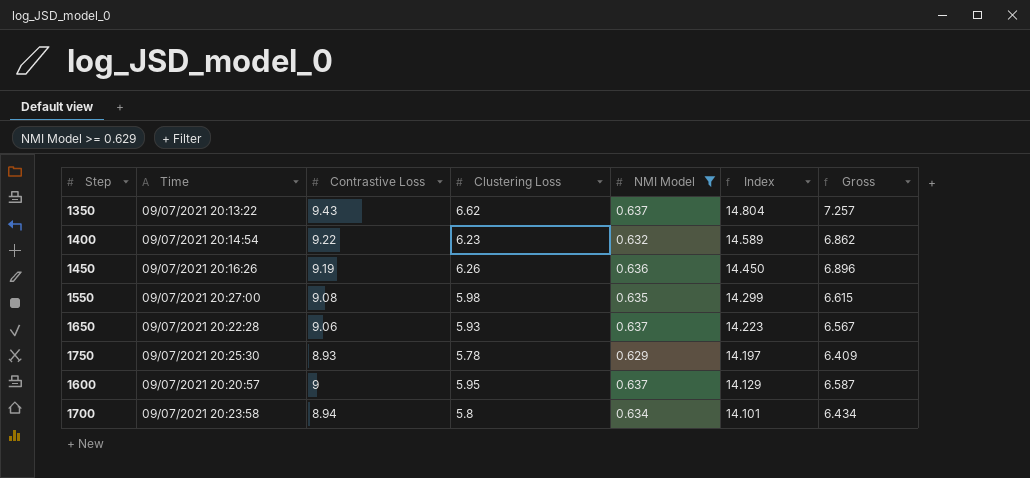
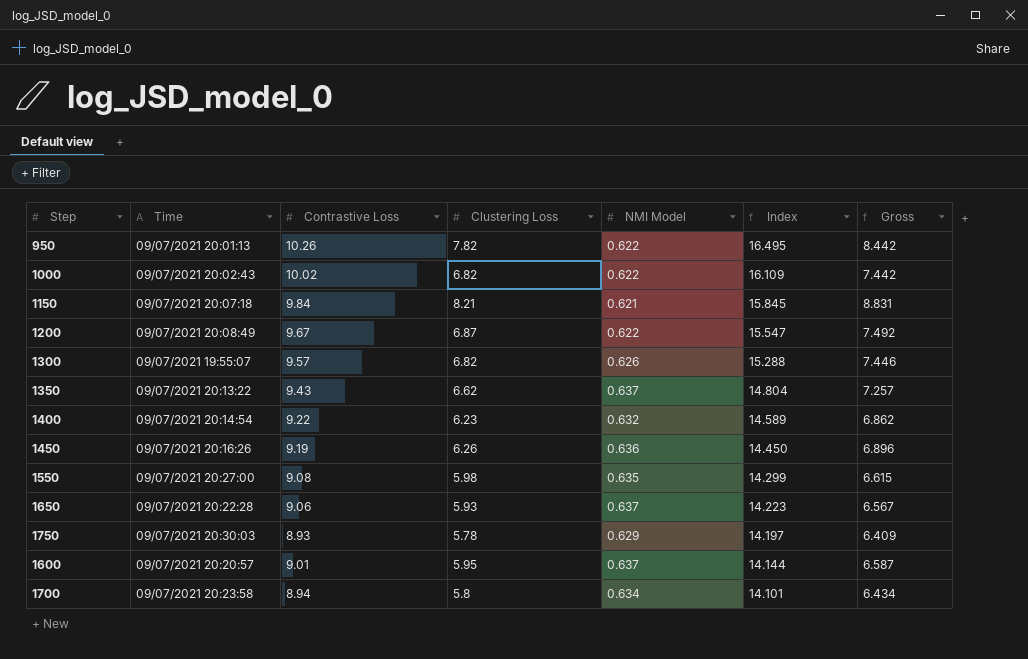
filter: NMI Model >= 0.629 -> none
1750 | Time: 09/07/2021 20:25:30 -> 09/07/2021 20:30:03
1600 | Contrastive Loss: 9 -> 9.01
1600 | Index: 14.129 -> 14.144

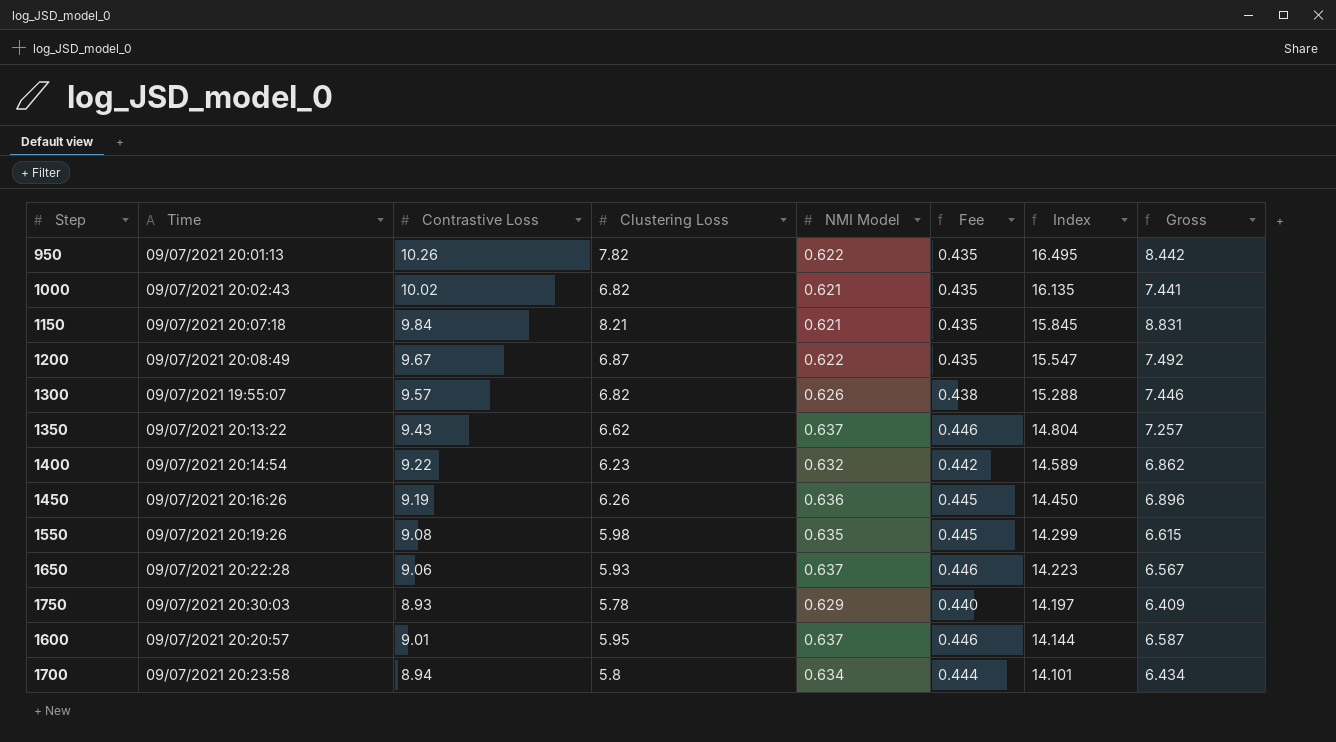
column Fee | formula: none -> [NMI Model] * 0.7
1000 | NMI Model: 0.622 -> 0.621
1000 | Index: 16.109 -> 16.135
1000 | Gross: 7.442 -> 7.441
1550 | Time: 09/07/2021 20:27:00 -> 09/07/2021 20:19:26

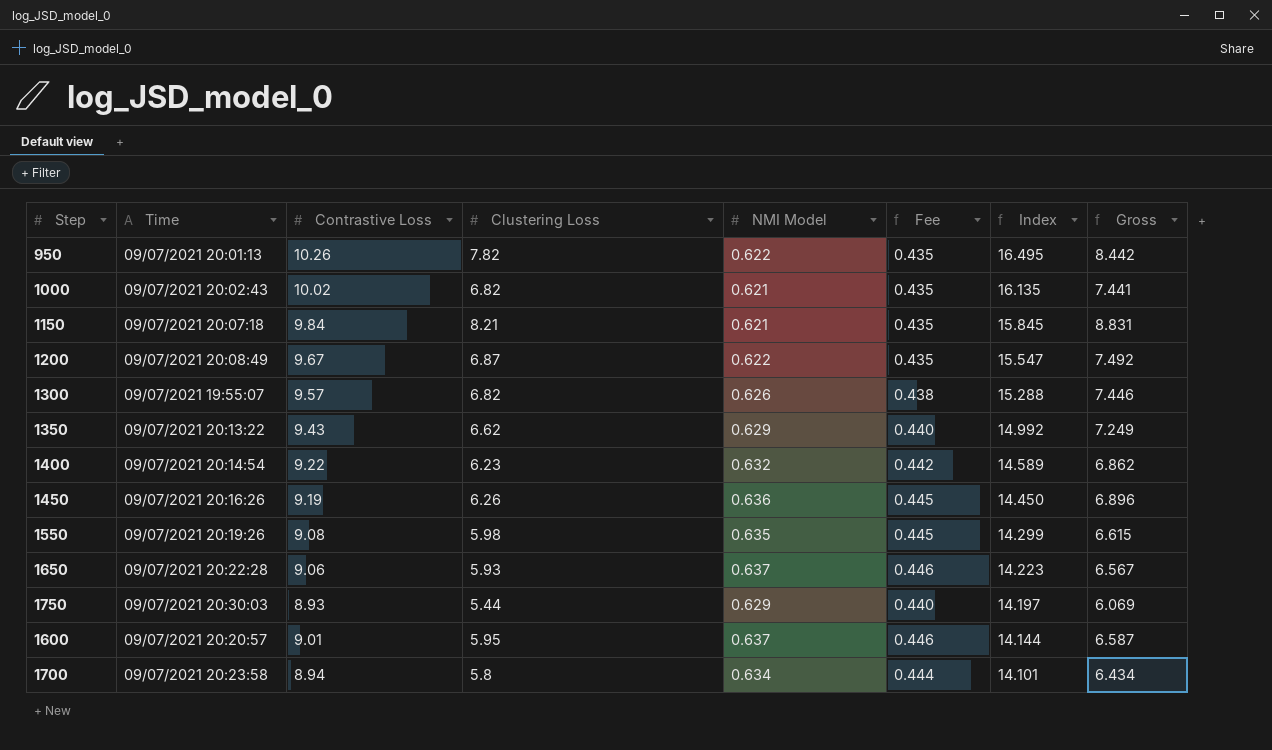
1350 | NMI Model: 0.637 -> 0.629
1350 | Fee: 0.446 -> 0.440
1350 | Index: 14.804 -> 14.992
1350 | Gross: 7.257 -> 7.249
1750 | Clustering Loss: 5.78 -> 5.44
1750 | Gross: 6.409 -> 6.069

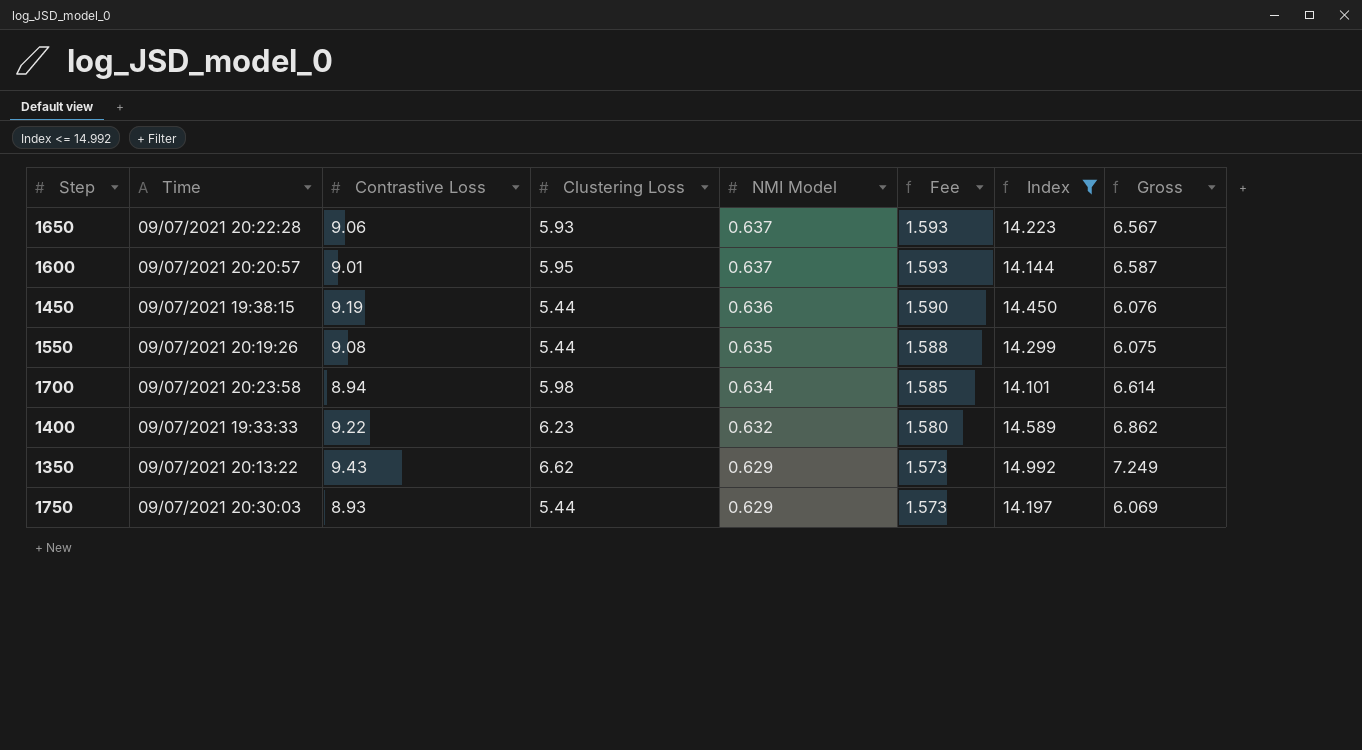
filter: none -> Index <= 14.992
row order: Index descending -> NMI Model descending
column Fee | formula: [NMI Model] * 0.7 -> [NMI Model] * 2.5
1450 | Time: 09/07/2021 20:16:26 -> 09/07/2021 19:38:15
1450 | Clustering Loss: 6.26 -> 5.44
1450 | Gross: 6.896 -> 6.076
1550 | Clustering Loss: 5.98 -> 5.44
1550 | Gross: 6.615 -> 6.075
1700 | Clustering Loss: 5.8 -> 5.98
1700 | Gross: 6.434 -> 6.614
1400 | Time: 09/07/2021 20:14:54 -> 09/07/2021 19:33:33

